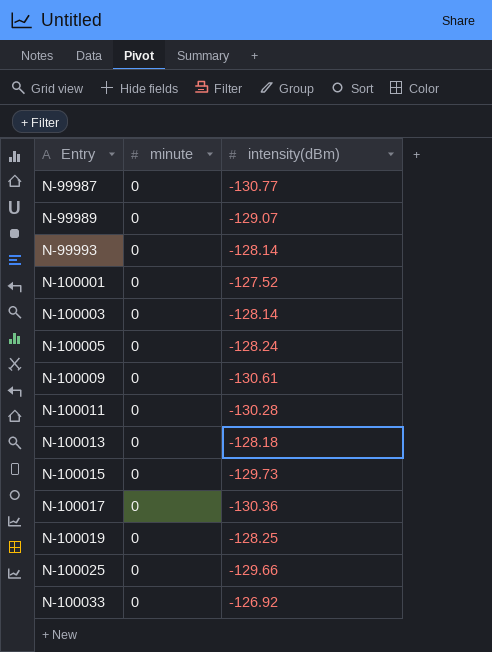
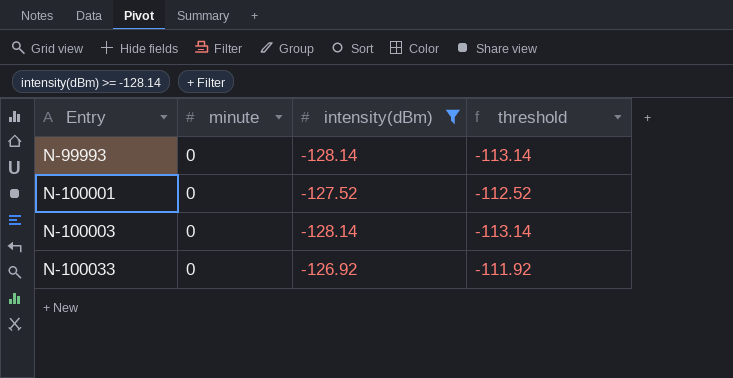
filter: none -> intensity(dBm) >= -128.14
column threshold | formula: none -> [intensity(dBm)] + 15

